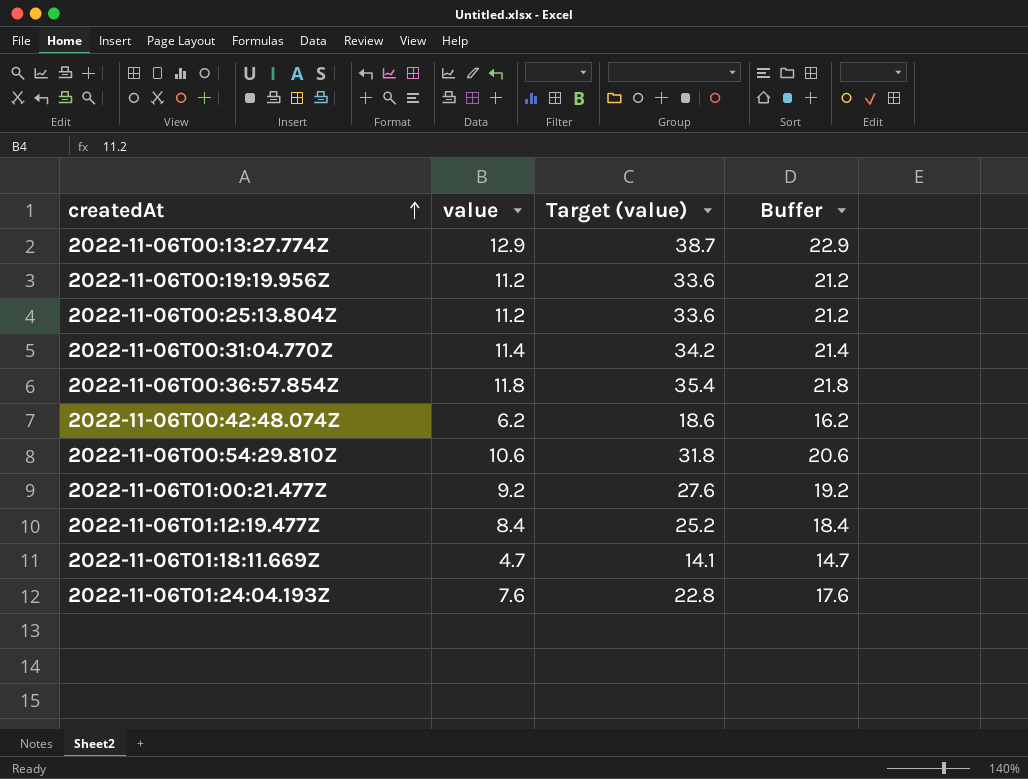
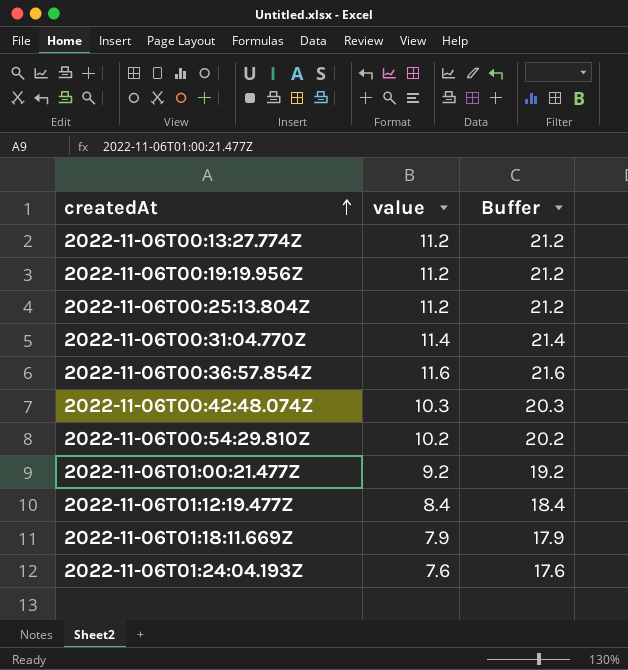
column Target (value) | formula: [value] * 3 -> none
2022-11-06T00:13:27.774Z | value: 12.9 -> 11.2
2022-11-06T00:13:27.774Z | Buffer: 22.9 -> 21.2
2022-11-06T00:36:57.854Z | value: 11.8 -> 11.6
2022-11-06T00:36:57.854Z | Buffer: 21.8 -> 21.6
2022-11-06T00:42:48.074Z | value: 6.2 -> 10.3
2022-11-06T00:42:48.074Z | Buffer: 16.2 -> 20.3
2022-11-06T00:54:29.810Z | value: 10.6 -> 10.2
2022-11-06T00:54:29.810Z | Buffer: 20.6 -> 20.2
2022-11-06T01:18:11.669Z | value: 4.7 -> 7.9
2022-11-06T01:18:11.669Z | Buffer: 14.7 -> 17.9

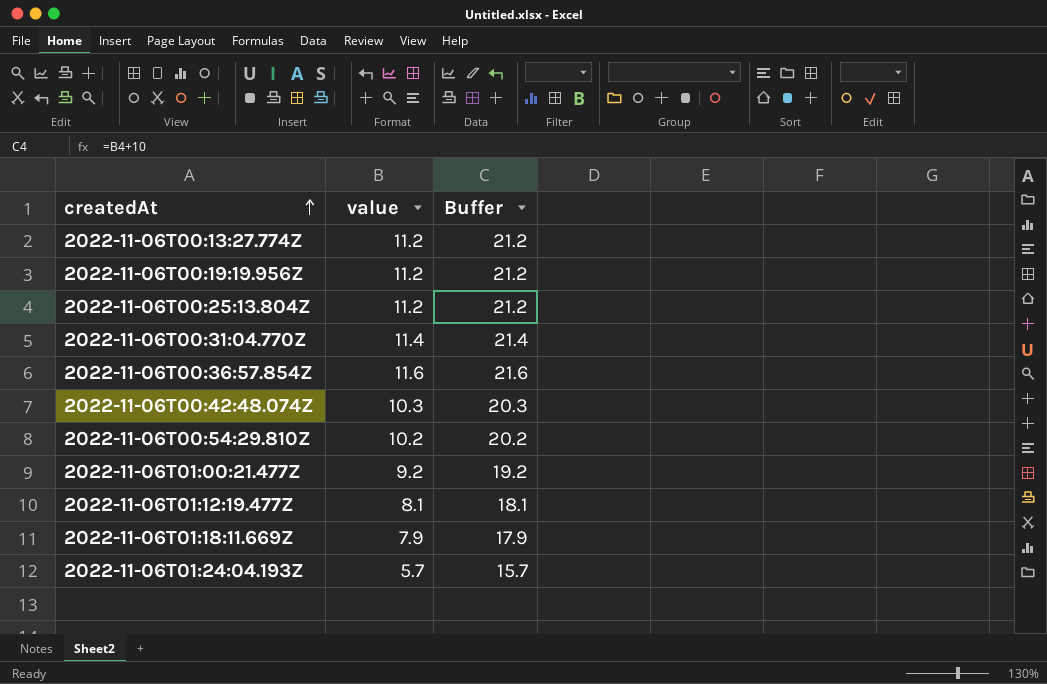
2022-11-06T01:12:19.477Z | value: 8.4 -> 8.1
2022-11-06T01:12:19.477Z | Buffer: 18.4 -> 18.1
2022-11-06T01:24:04.193Z | value: 7.6 -> 5.7
2022-11-06T01:24:04.193Z | Buffer: 17.6 -> 15.7

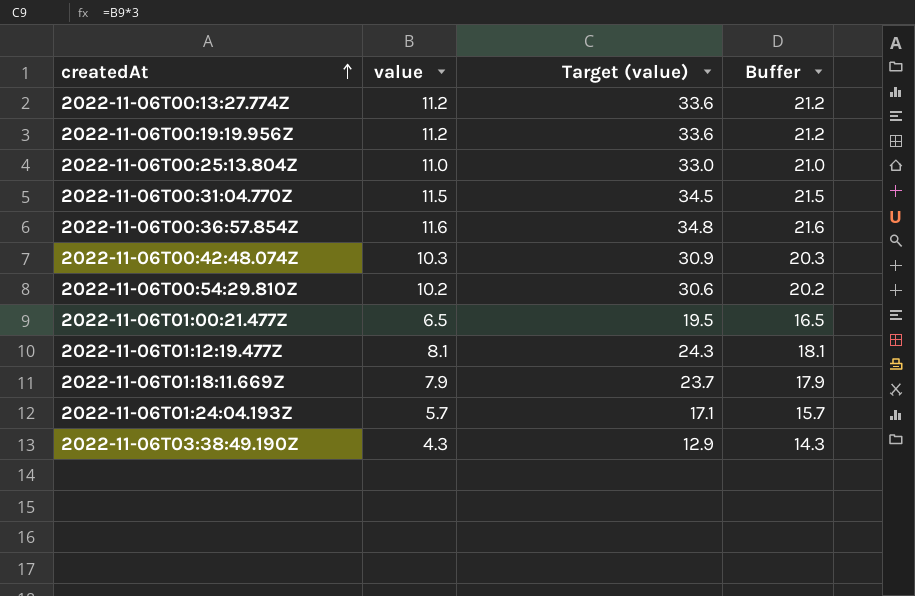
column Target (value) | formula: none -> [value] * 3
2022-11-06T00:25:13.804Z | value: 11.2 -> 11.0
2022-11-06T00:25:13.804Z | Buffer: 21.2 -> 21.0
2022-11-06T00:31:04.770Z | value: 11.4 -> 11.5
2022-11-06T00:31:04.770Z | Buffer: 21.4 -> 21.5
2022-11-06T01:00:21.477Z | value: 9.2 -> 6.5
2022-11-06T01:00:21.477Z | Buffer: 19.2 -> 16.5
row 2022-11-06T03:38:49.190Z: none -> 4.3 | 12.9 | 14.3

